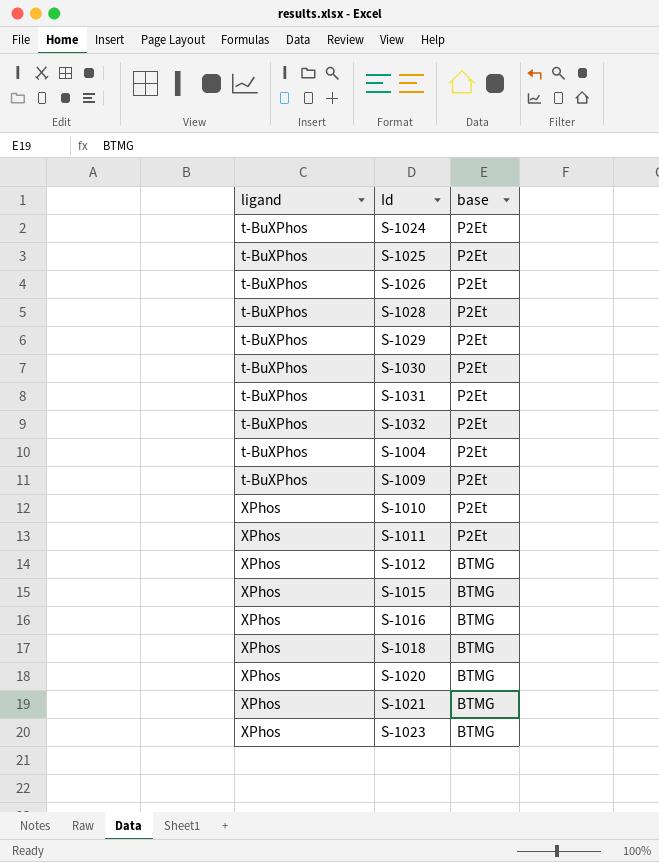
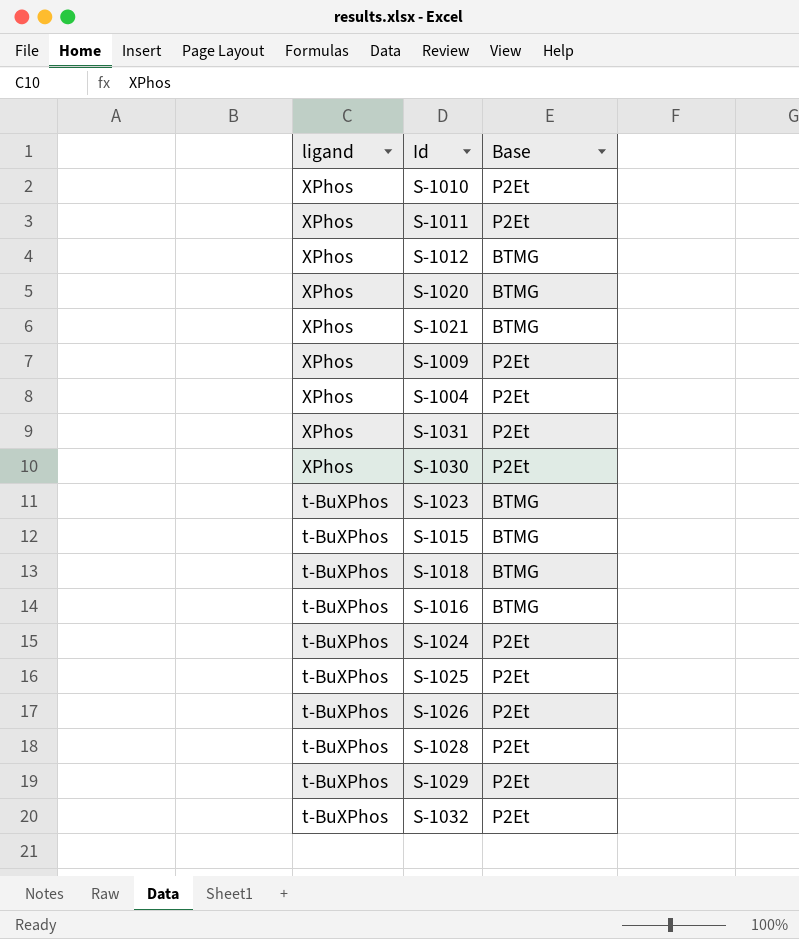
row order: ligand ascending -> ligand descending
column name: base -> Base
S-1009 | ligand: t-BuXPhos -> XPhos
S-1004 | ligand: t-BuXPhos -> XPhos
S-1031 | ligand: t-BuXPhos -> XPhos
S-1030 | ligand: t-BuXPhos -> XPhos
S-1023 | ligand: XPhos -> t-BuXPhos
S-1015 | ligand: XPhos -> t-BuXPhos
S-1018 | ligand: XPhos -> t-BuXPhos
S-1016 | ligand: XPhos -> t-BuXPhos

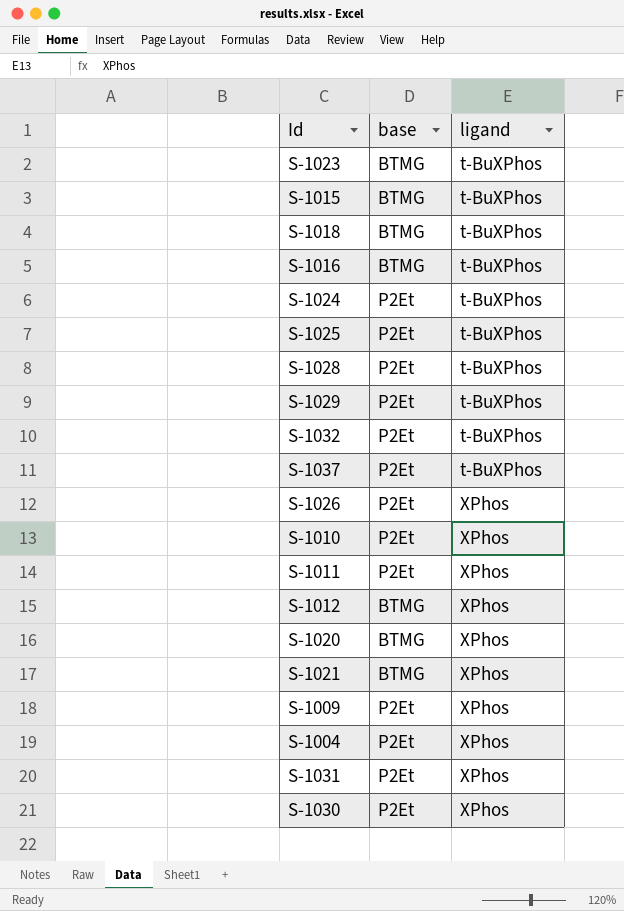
row order: ligand descending -> ligand ascending
column name: Base -> base
column ligand | position: 1 -> 3
row S-1037: none -> P2Et | t-BuXPhos
S-1026 | ligand: t-BuXPhos -> XPhos

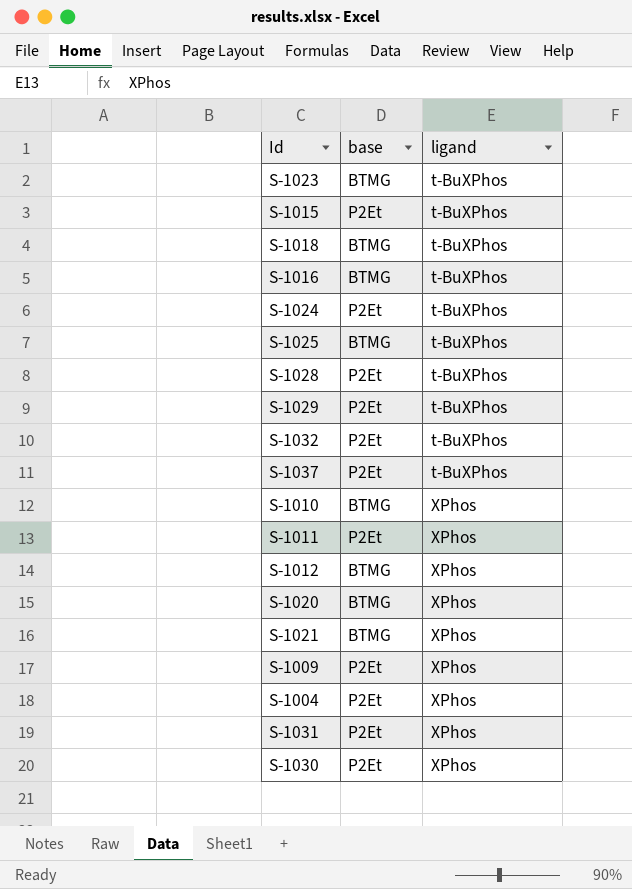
row S-1026: P2Et | XPhos -> none
S-1015 | base: BTMG -> P2Et
S-1025 | base: P2Et -> BTMG
S-1010 | base: P2Et -> BTMG

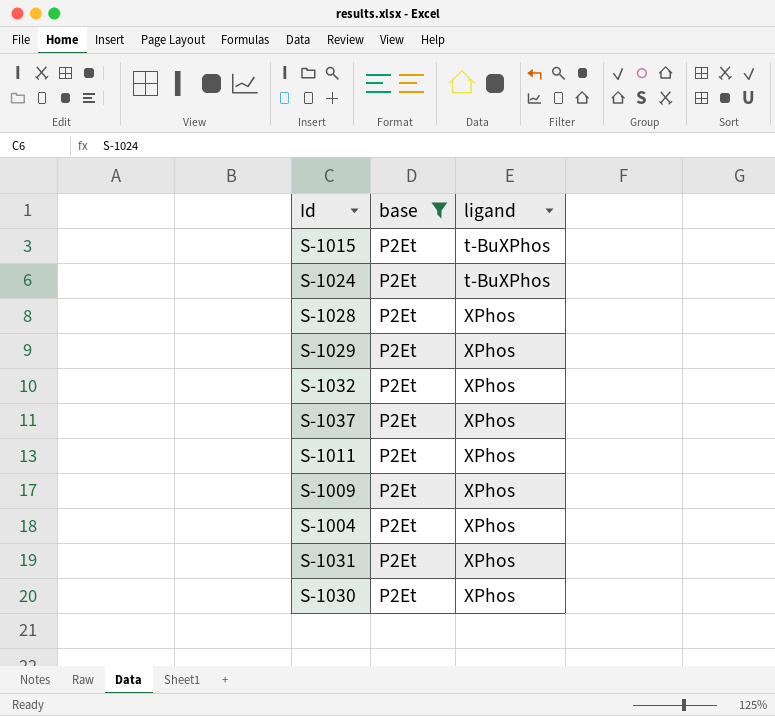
filter: none -> base = P2Et
S-1028 | ligand: t-BuXPhos -> XPhos
S-1029 | ligand: t-BuXPhos -> XPhos
S-1032 | ligand: t-BuXPhos -> XPhos
S-1037 | ligand: t-BuXPhos -> XPhos

